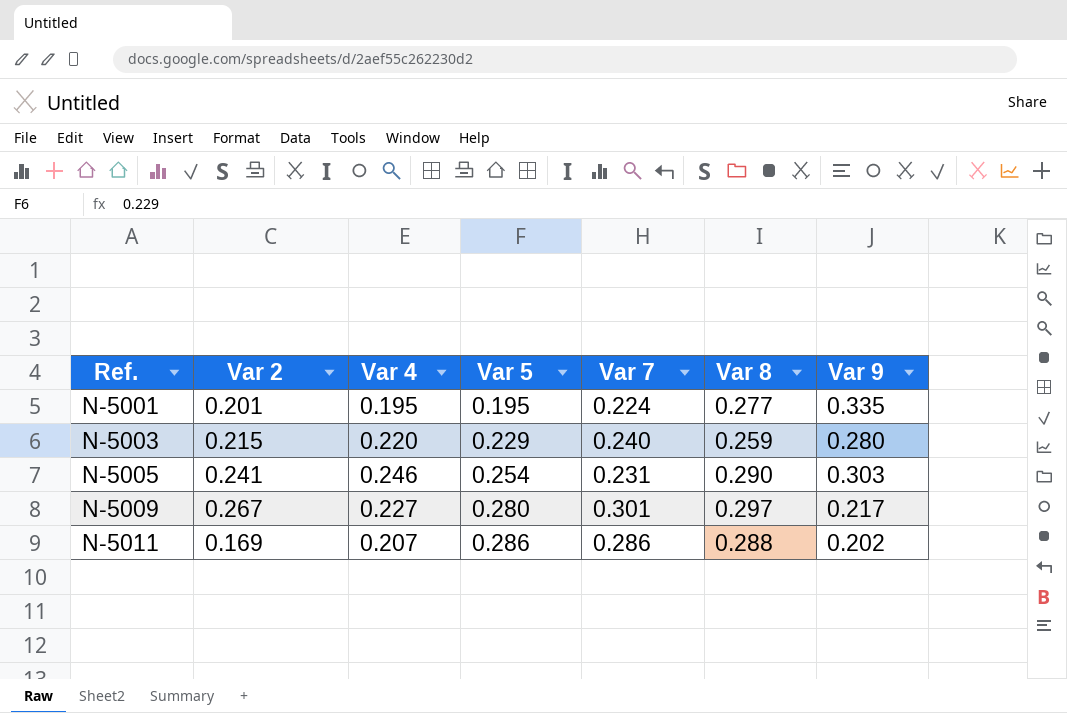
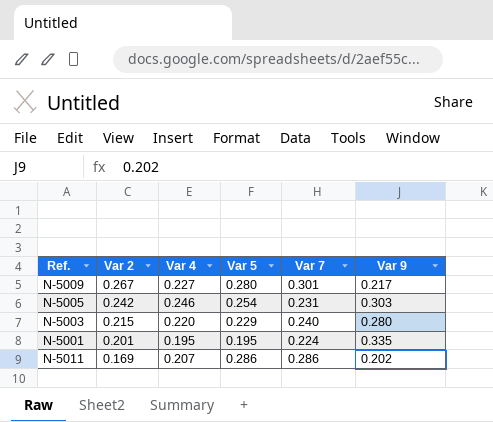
row order: Ref. ascending -> Var 2 descending
column Var 8 | position: 6 -> none
N-5005 | Var 2: 0.241 -> 0.242

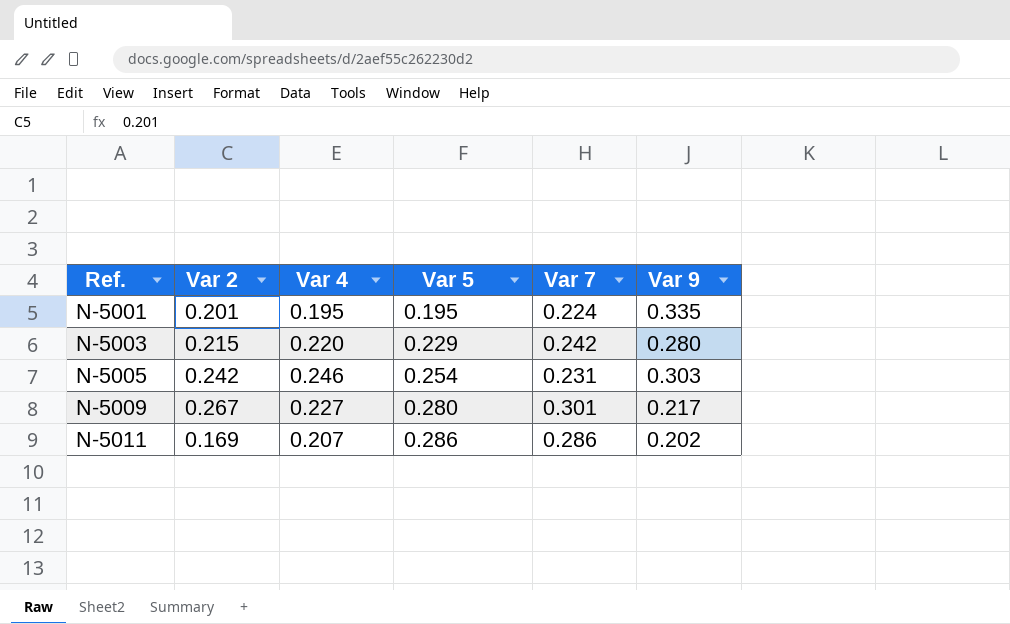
row order: Var 2 descending -> Ref. ascending
N-5003 | Var 7: 0.240 -> 0.242

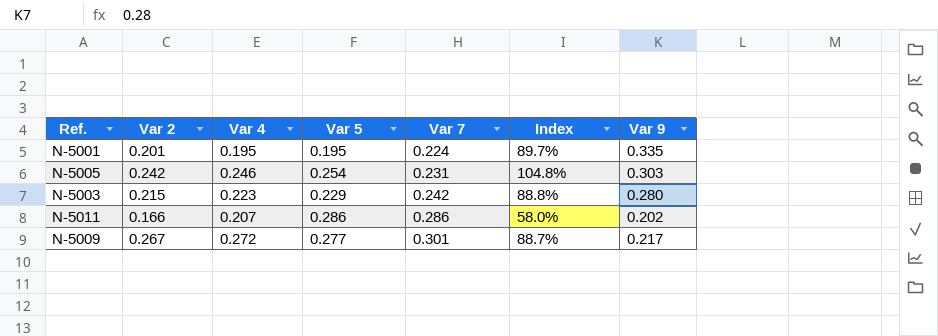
row order: Ref. ascending -> Var 7 ascending
column Index | formula: none -> [Var 2] / [Var 7]
N-5003 | Var 4: 0.220 -> 0.223
N-5011 | Var 2: 0.169 -> 0.166
N-5009 | Var 4: 0.227 -> 0.272
N-5009 | Var 5: 0.280 -> 0.277

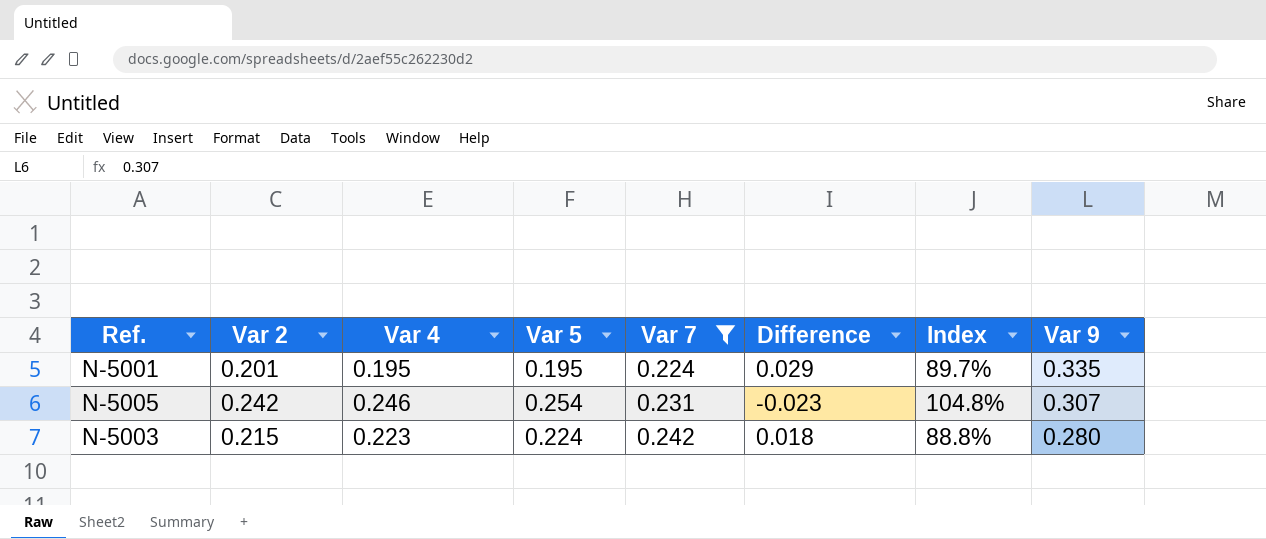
filter: none -> Var 7 <= 0.242
column Difference | formula: none -> [Var 7] - [Var 5]
N-5005 | Var 9: 0.303 -> 0.307
N-5003 | Var 5: 0.229 -> 0.224

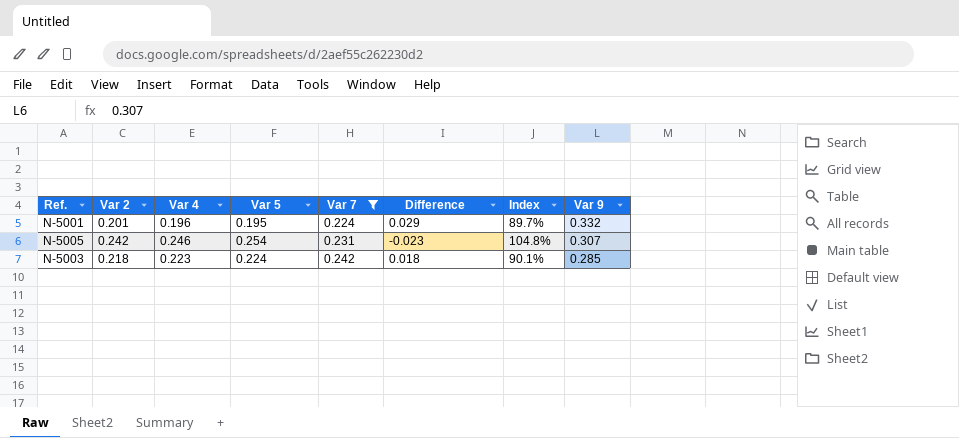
N-5001 | Var 4: 0.195 -> 0.196
N-5001 | Var 9: 0.335 -> 0.332
N-5003 | Var 2: 0.215 -> 0.218
N-5003 | Index: 88.8% -> 90.1%
N-5003 | Var 9: 0.280 -> 0.285

